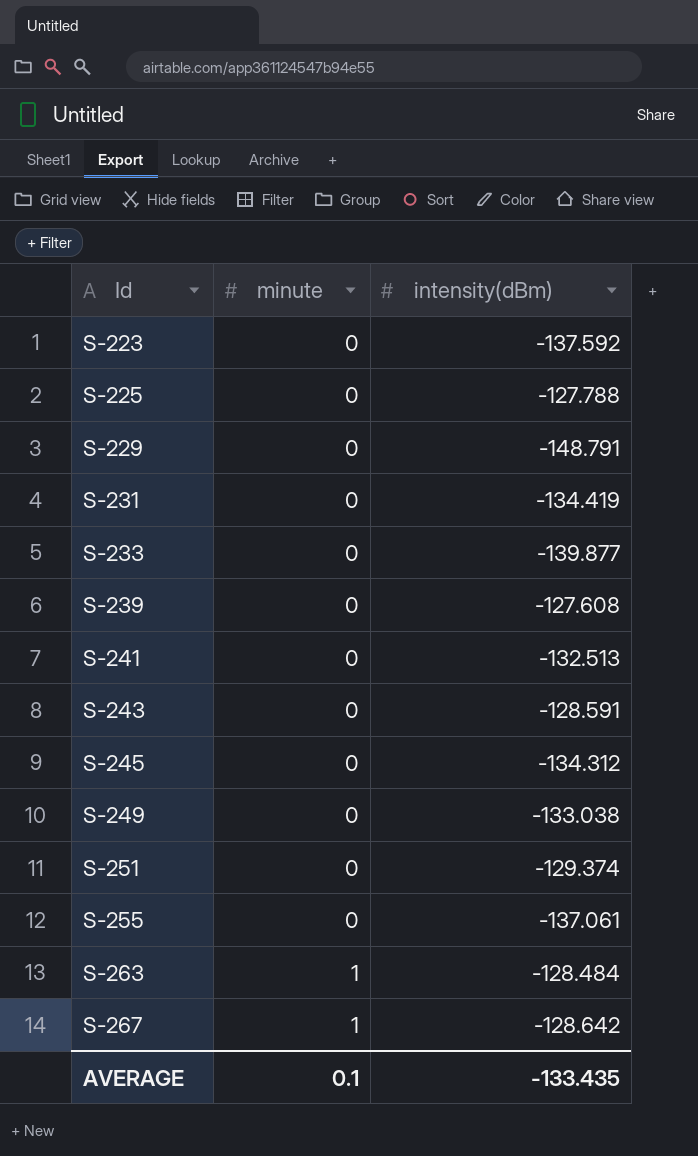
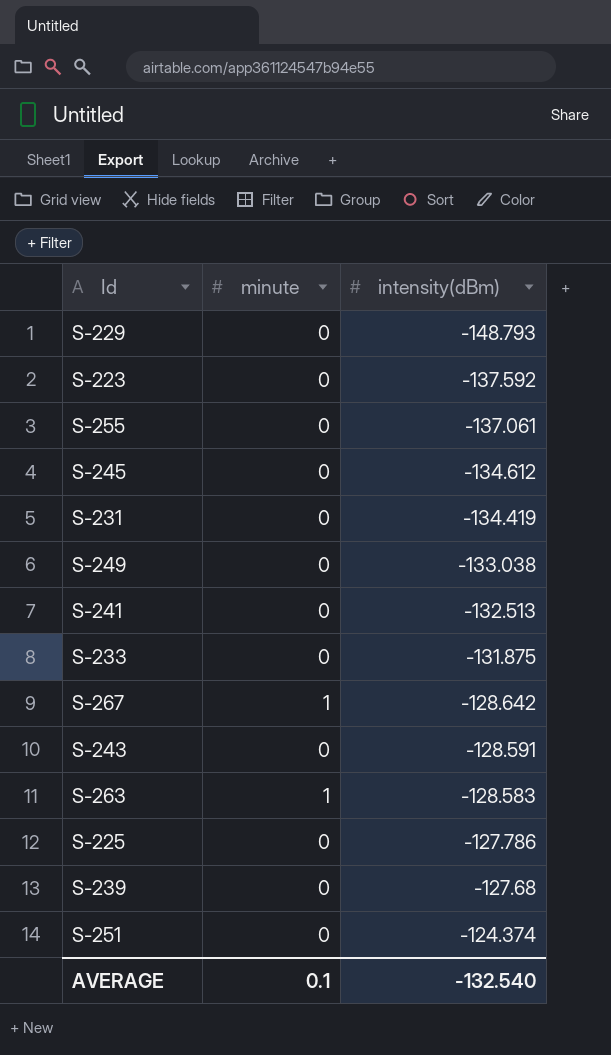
row order: Id ascending -> intensity(dBm) ascending
S-229 | intensity(dBm): -148.791 -> -148.793
S-245 | intensity(dBm): -134.312 -> -134.612
S-233 | intensity(dBm): -139.877 -> -131.875
S-263 | intensity(dBm): -128.484 -> -128.583
S-225 | intensity(dBm): -127.788 -> -127.786
S-239 | intensity(dBm): -127.608 -> -127.68
S-251 | intensity(dBm): -129.374 -> -124.374
AVERAGE | intensity(dBm): -133.435 -> -132.540

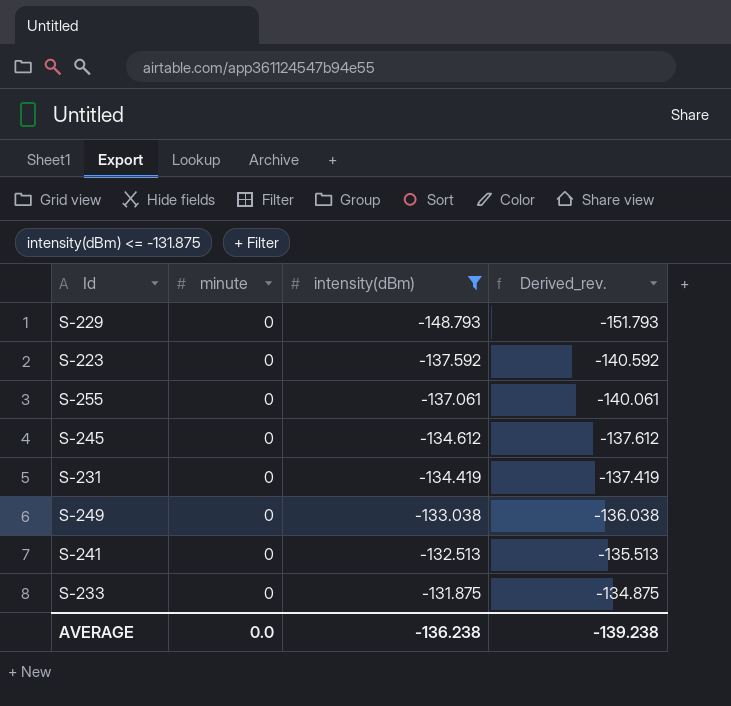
filter: none -> intensity(dBm) <= -131.875
column Derived_rev. | formula: none -> [intensity(dBm)] - 3
AVERAGE | minute: 0.1 -> 0.0
AVERAGE | intensity(dBm): -132.540 -> -136.238

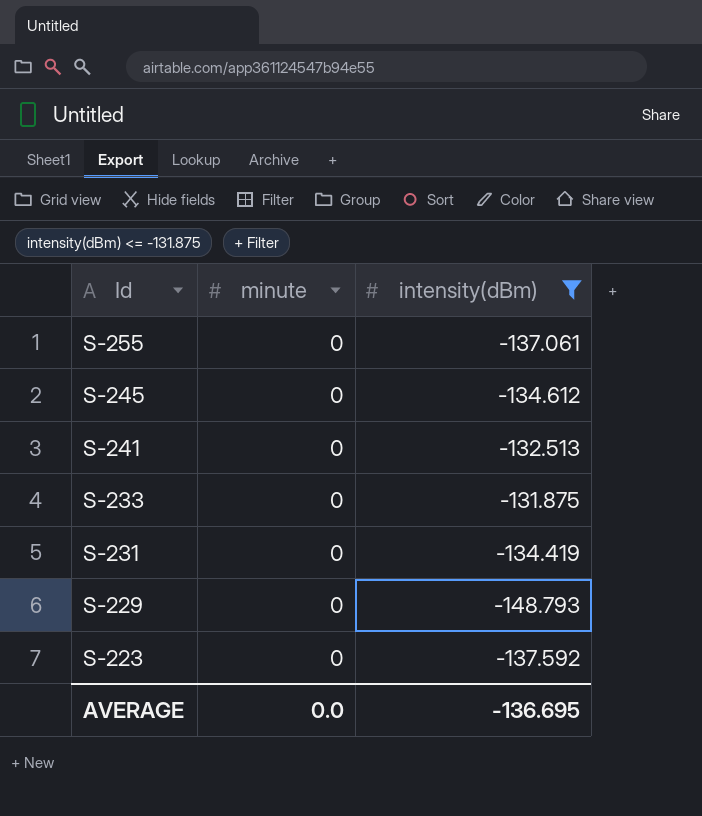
row order: intensity(dBm) ascending -> Id descending
column Derived_rev. | formula: [intensity(dBm)] - 3 -> none
row S-249: 0 | -133.038 | -136.038 -> none
AVERAGE | intensity(dBm): -136.238 -> -136.695

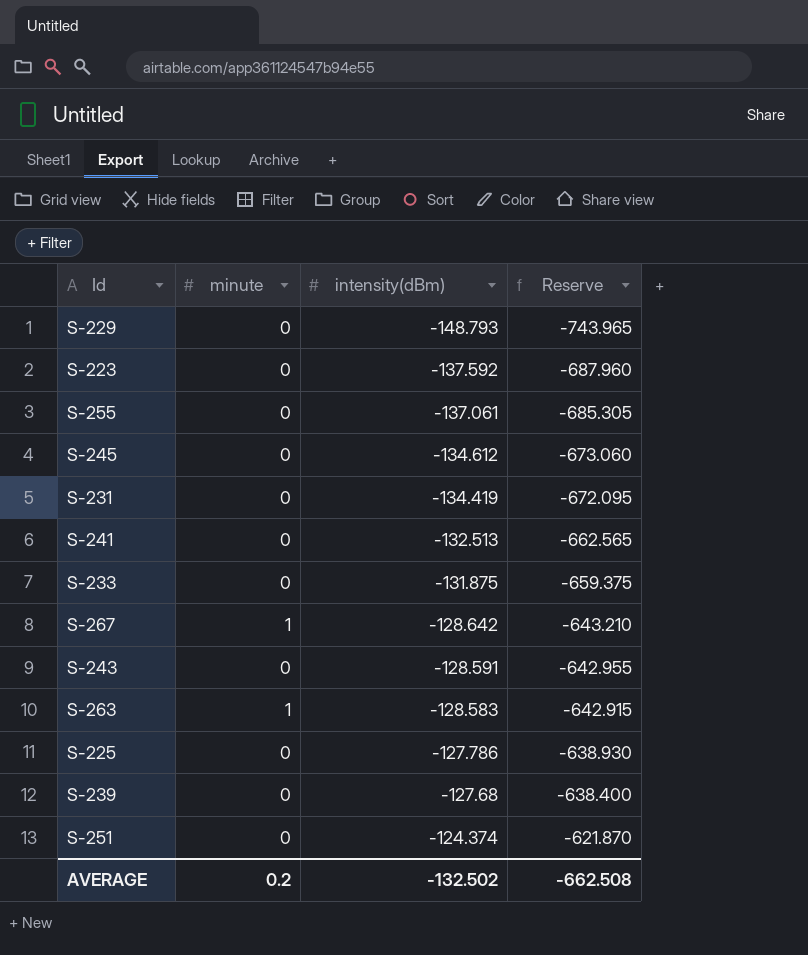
filter: intensity(dBm) <= -131.875 -> none
row order: Id descending -> intensity(dBm) ascending
column Reserve | formula: none -> [intensity(dBm)] * 5
AVERAGE | minute: 0.0 -> 0.2
AVERAGE | intensity(dBm): -136.695 -> -132.502

